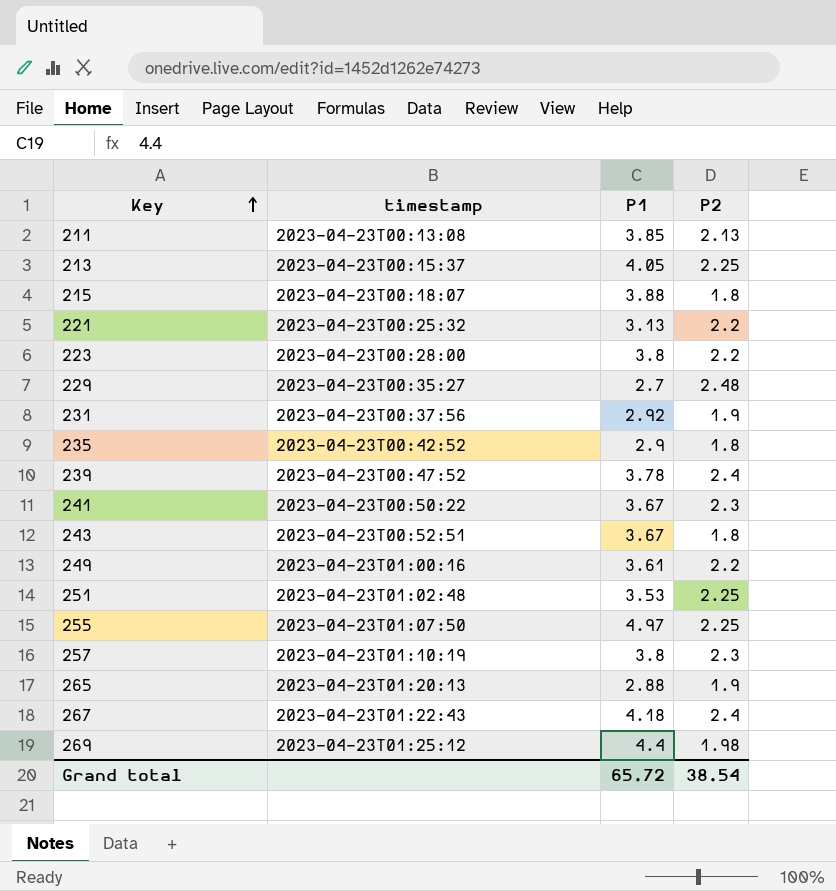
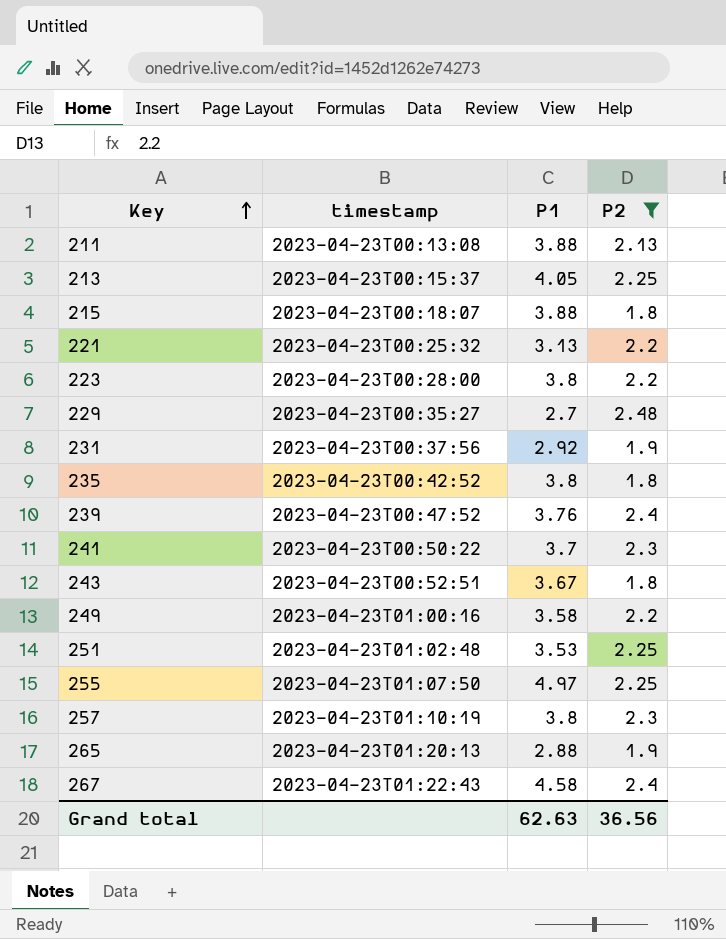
filter: none -> P2 != 1.98
211 | P1: 3.85 -> 3.88
235 | P1: 2.9 -> 3.8
239 | P1: 3.78 -> 3.76
241 | P1: 3.67 -> 3.7
249 | P1: 3.61 -> 3.58
267 | P1: 4.18 -> 4.58
Grand total | P1: 65.72 -> 62.63
Grand total | P2: 38.54 -> 36.56

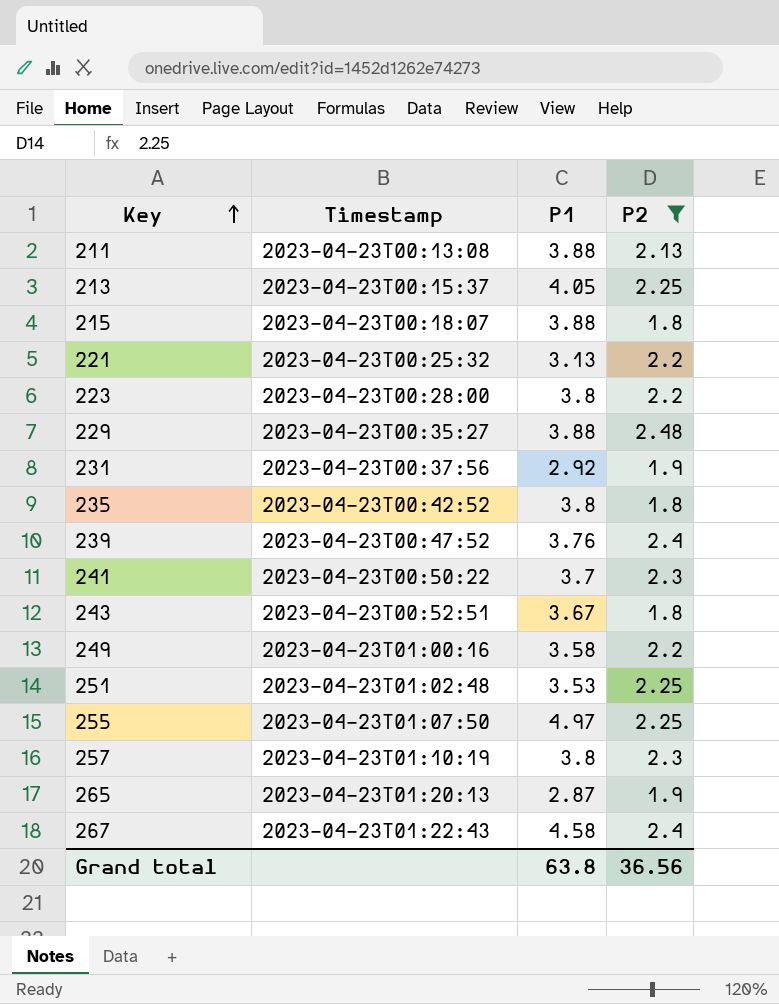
column name: timestamp -> Timestamp
229 | P1: 2.7 -> 3.88
265 | P1: 2.88 -> 2.87
Grand total | P1: 62.63 -> 63.8

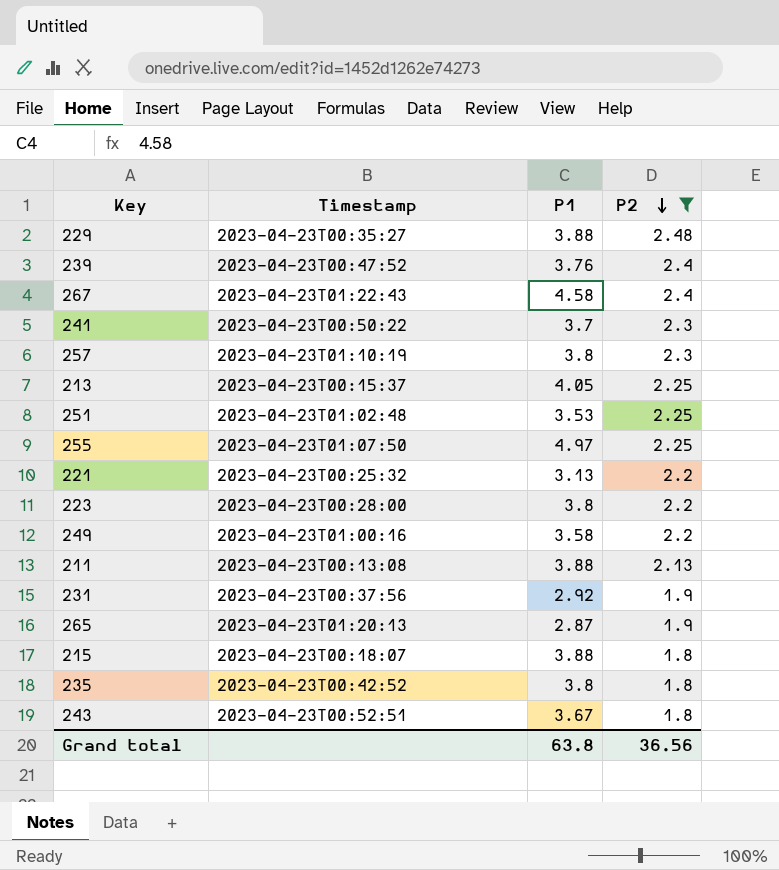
row order: Key ascending -> P2 descending

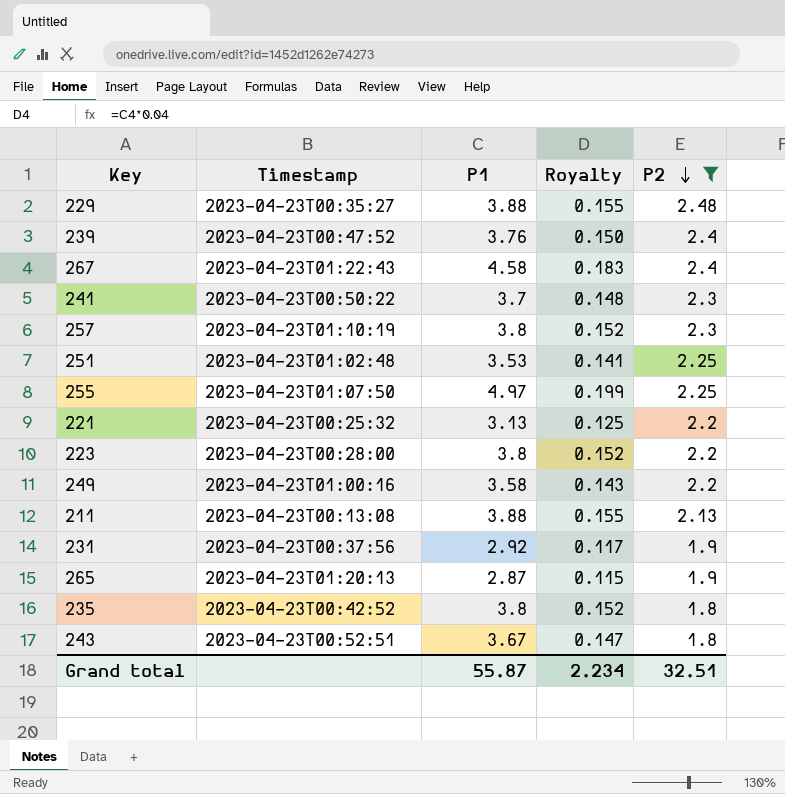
column Royalty | formula: none -> [P1] * 0.04
row 213: 2023-04-23T00:15:37 | 4.05 | 2.25 -> none
row 215: 2023-04-23T00:18:07 | 3.88 | 1.8 -> none
Grand total | P1: 63.8 -> 55.87
Grand total | P2: 36.56 -> 32.51

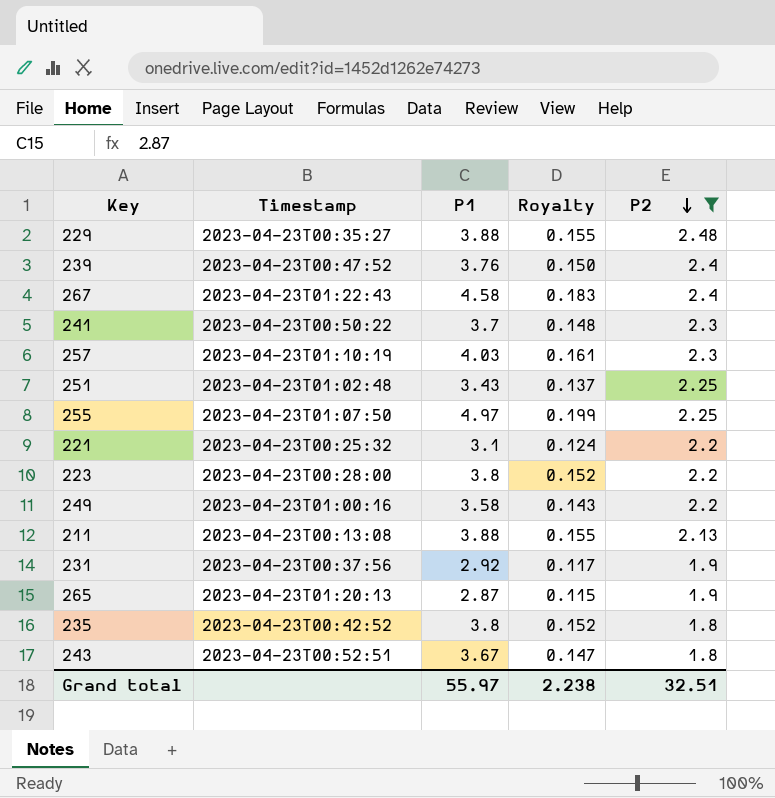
257 | P1: 3.8 -> 4.03
257 | Royalty: 0.152 -> 0.161
251 | P1: 3.53 -> 3.43
251 | Royalty: 0.141 -> 0.137
221 | P1: 3.13 -> 3.1
221 | Royalty: 0.125 -> 0.124
Grand total | P1: 55.87 -> 55.97
Grand total | Royalty: 2.234 -> 2.238

